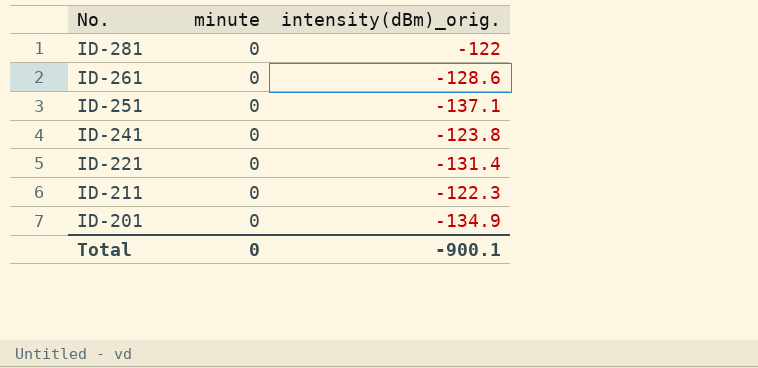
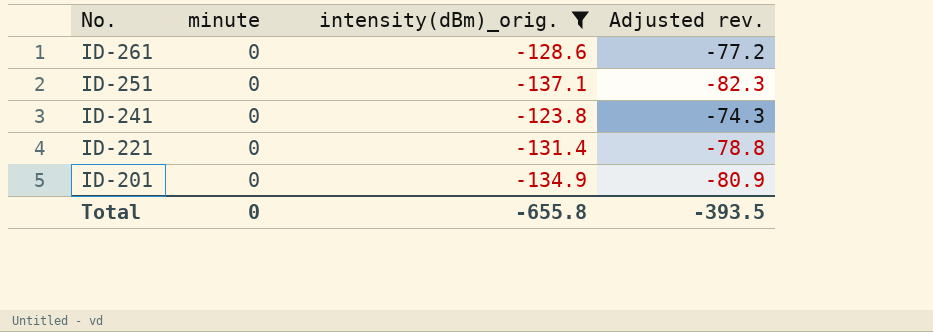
filter: none -> intensity(dBm)_orig. <= -123.8
column Adjusted rev. | formula: none -> [intensity(dBm)_orig.] * 0.6
Total | intensity(dBm)_orig.: -900.1 -> -655.8

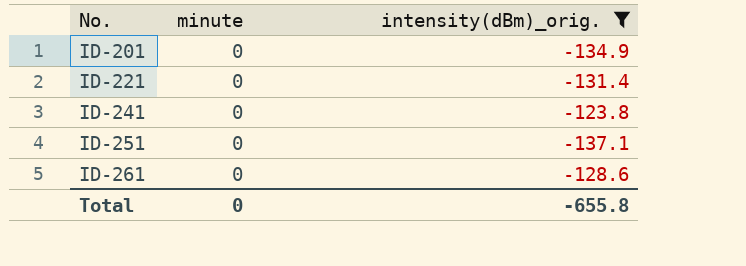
row order: No. descending -> No. ascending
column Adjusted rev. | formula: [intensity(dBm)_orig.] * 0.6 -> none

